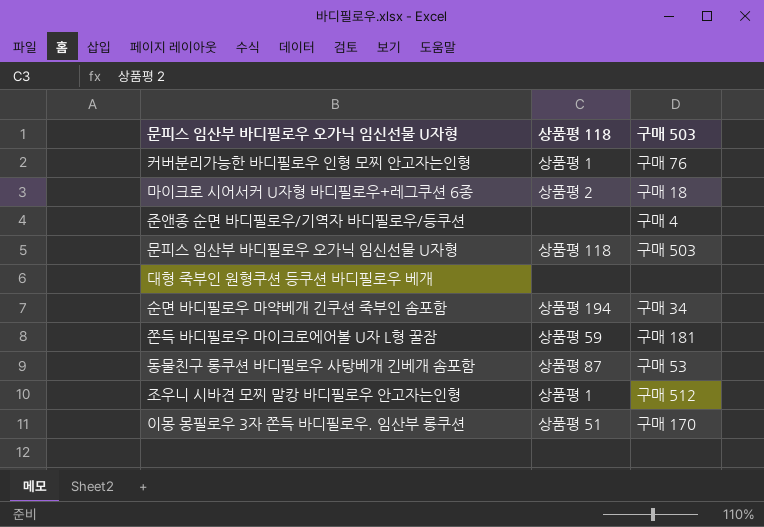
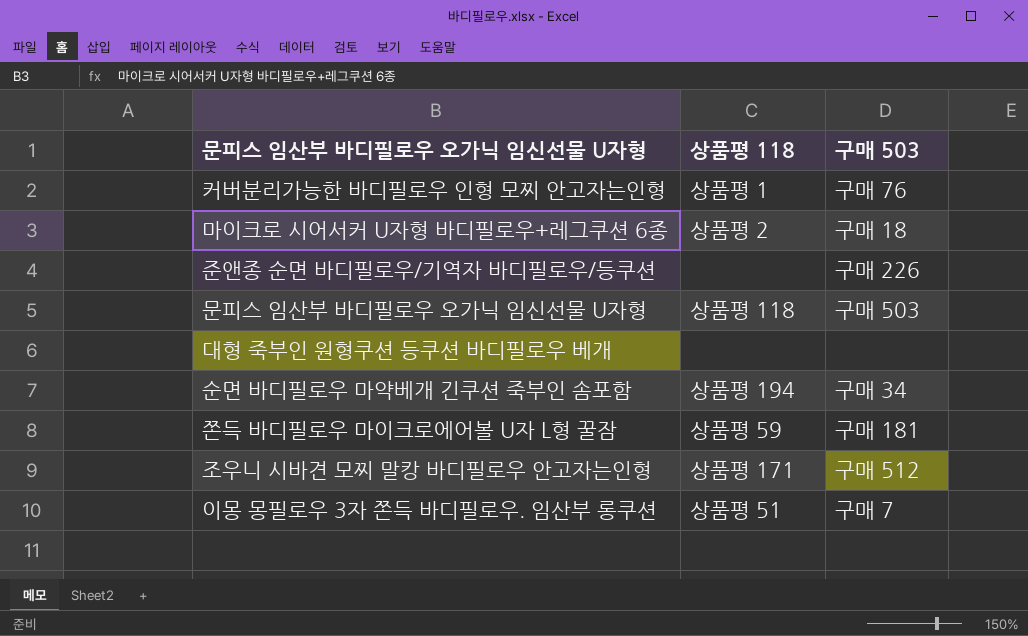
row 동물친구 롱쿠션 바디필로우 사탕베개 긴베개 솜포함: 상품평 87 | 구매 53 -> none
준앤종 순면 바디필로우/기역자 바디필로우/등쿠션 | 구매 503: 구매 4 -> 구매 226
조우니 시바견 모찌 말캉 바디필로우 안고자는인형 | 상품평 118: 상품평 1 -> 상품평 171
이몽 몽필로우 3자 쫀득 바디필로우. 임산부 롱쿠션 | 구매 503: 구매 170 -> 구매 7

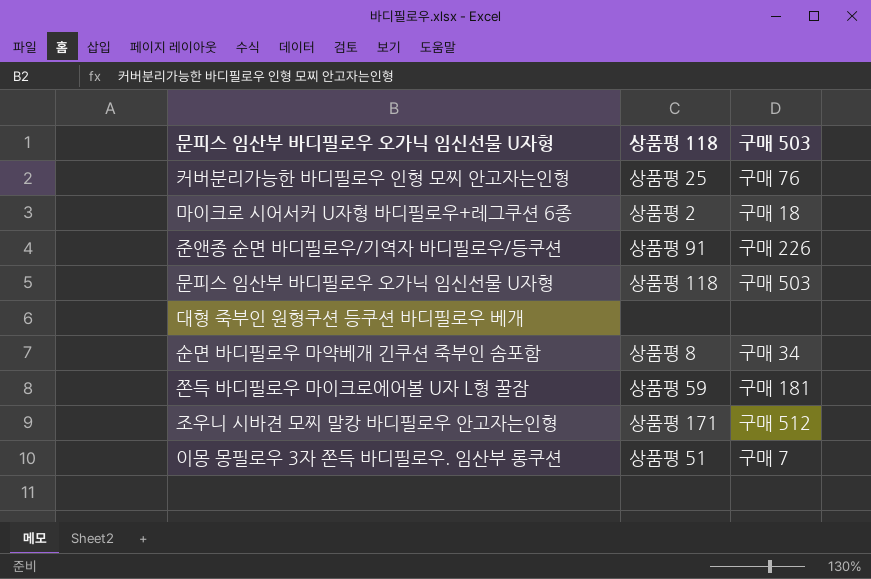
커버분리가능한 바디필로우 인형 모찌 안고자는인형 | 상품평 118: 상품평 1 -> 상품평 25
준앤종 순면 바디필로우/기역자 바디필로우/등쿠션 | 상품평 118: none -> 상품평 91
순면 바디필로우 마약베개 긴쿠션 죽부인 솜포함 | 상품평 118: 상품평 194 -> 상품평 8

